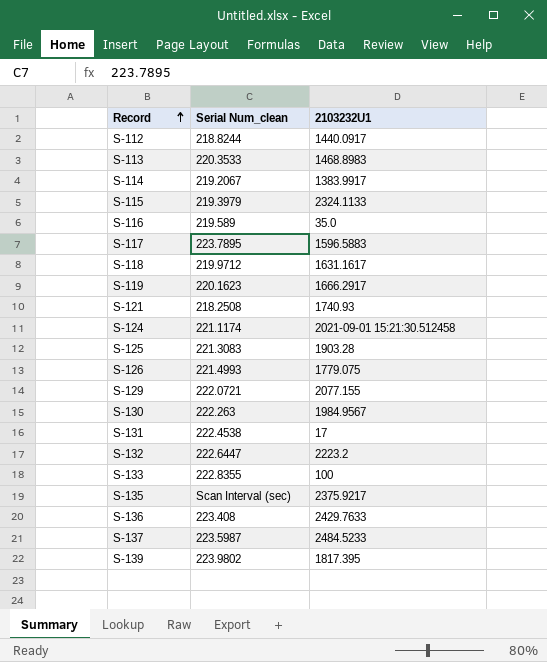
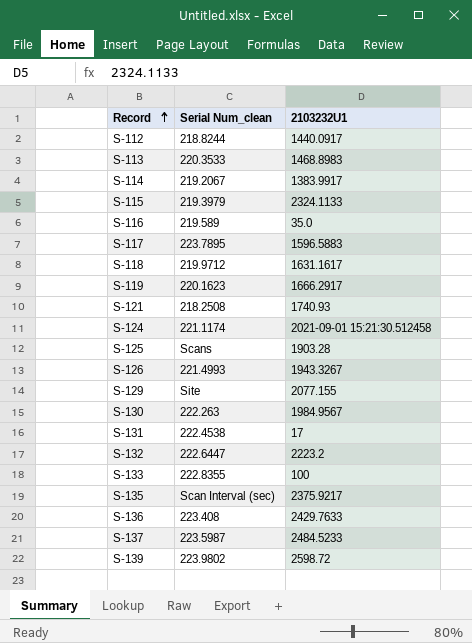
S-125 | Serial Num_clean: 221.3083 -> Scans
S-126 | 2103232U1: 1779.075 -> 1943.3267
S-129 | Serial Num_clean: 222.0721 -> Site
S-139 | 2103232U1: 1817.395 -> 2598.72

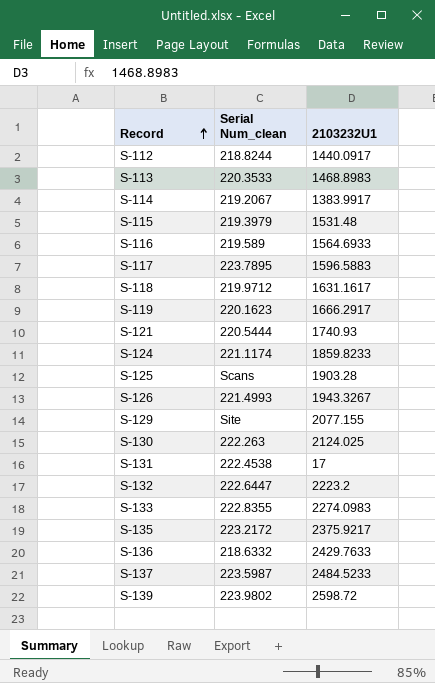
S-115 | 2103232U1: 2324.1133 -> 1531.48
S-116 | 2103232U1: 35.0 -> 1564.6933
S-121 | Serial Num_clean: 218.2508 -> 220.5444
S-124 | 2103232U1: 2021-09-01 15:21:30.512458 -> 1859.8233
S-130 | 2103232U1: 1984.9567 -> 2124.025
S-133 | 2103232U1: 100 -> 2274.0983
S-135 | Serial Num_clean: Scan Interval (sec) -> 223.2172
S-136 | Serial Num_clean: 223.408 -> 218.6332

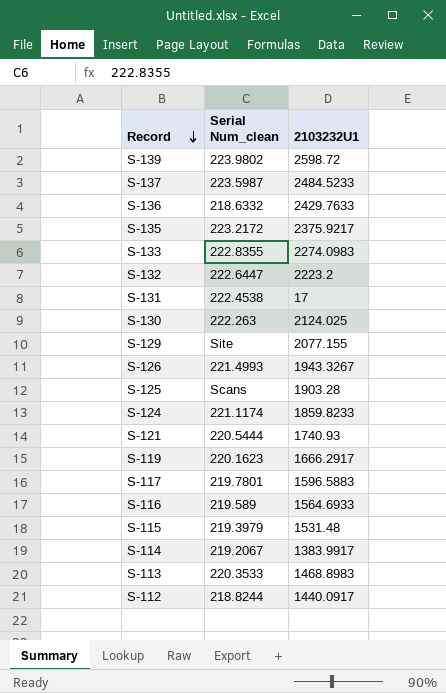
row order: Record ascending -> Record descending
row S-118: 219.9712 | 1631.1617 -> none
S-117 | Serial Num_clean: 223.7895 -> 219.7801

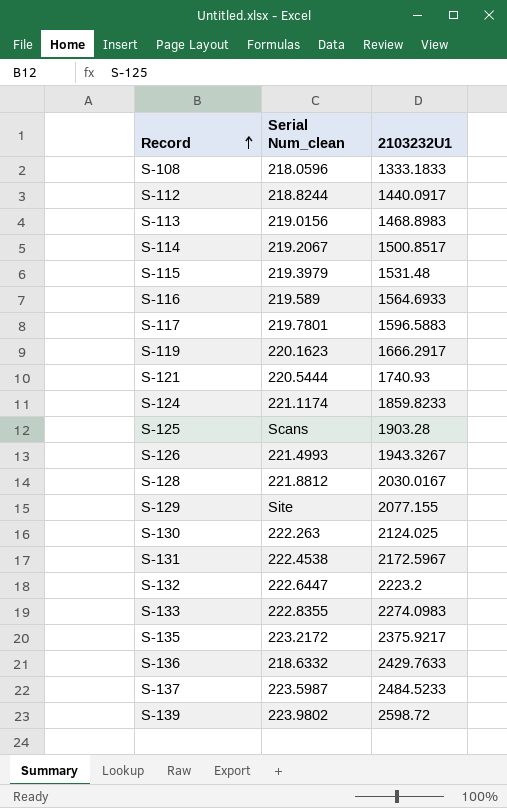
row order: Record descending -> Record ascending
row S-108: none -> 218.0596 | 1333.1833
S-113 | Serial Num_clean: 220.3533 -> 219.0156
S-114 | 2103232U1: 1383.9917 -> 1500.8517
row S-128: none -> 221.8812 | 2030.0167
S-131 | 2103232U1: 17 -> 2172.5967

